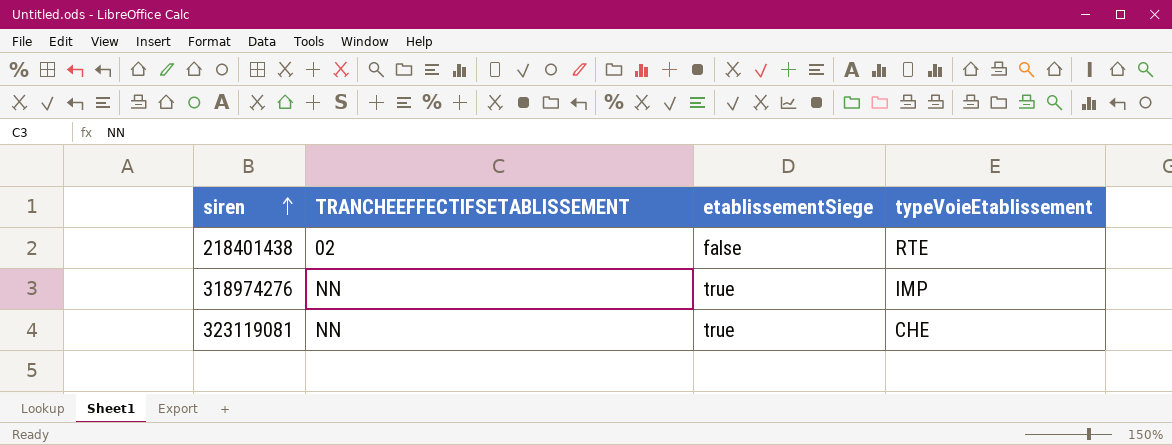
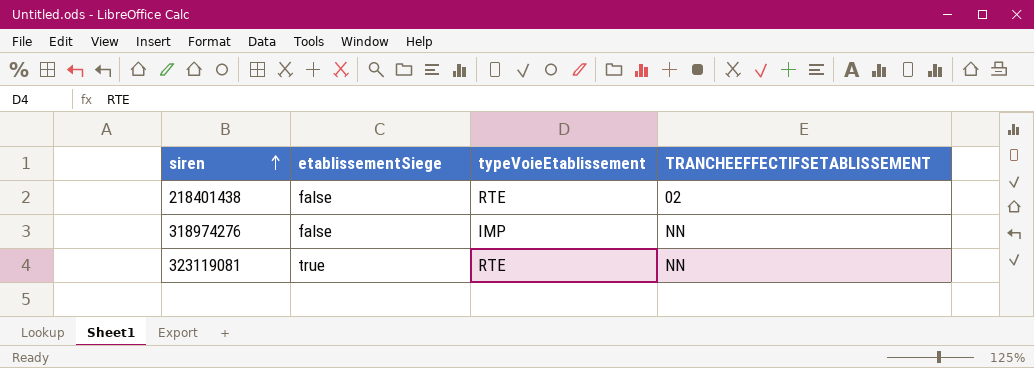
column TRANCHEEFFECTIFSETABLISSEMENT | position: 2 -> 4
318974276 | etablissementSiege: true -> false
323119081 | typeVoieEtablissement: CHE -> RTE

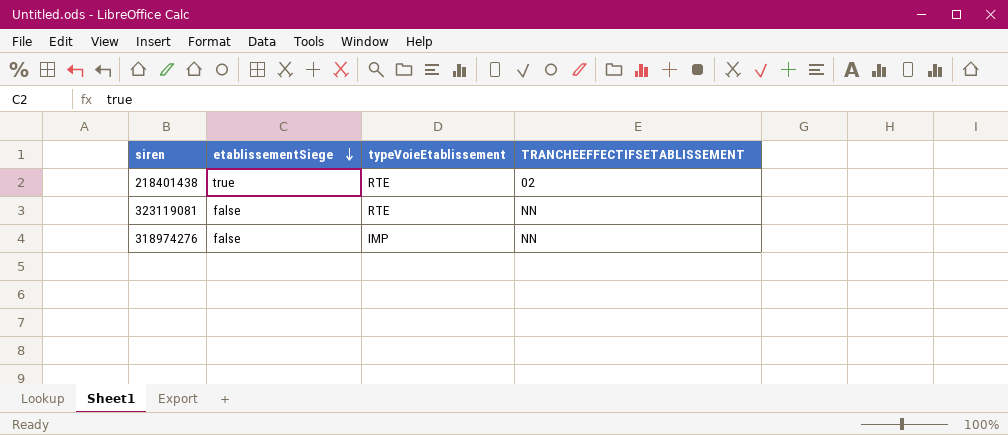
row order: siren ascending -> etablissementSiege descending
218401438 | etablissementSiege: false -> true
323119081 | etablissementSiege: true -> false

